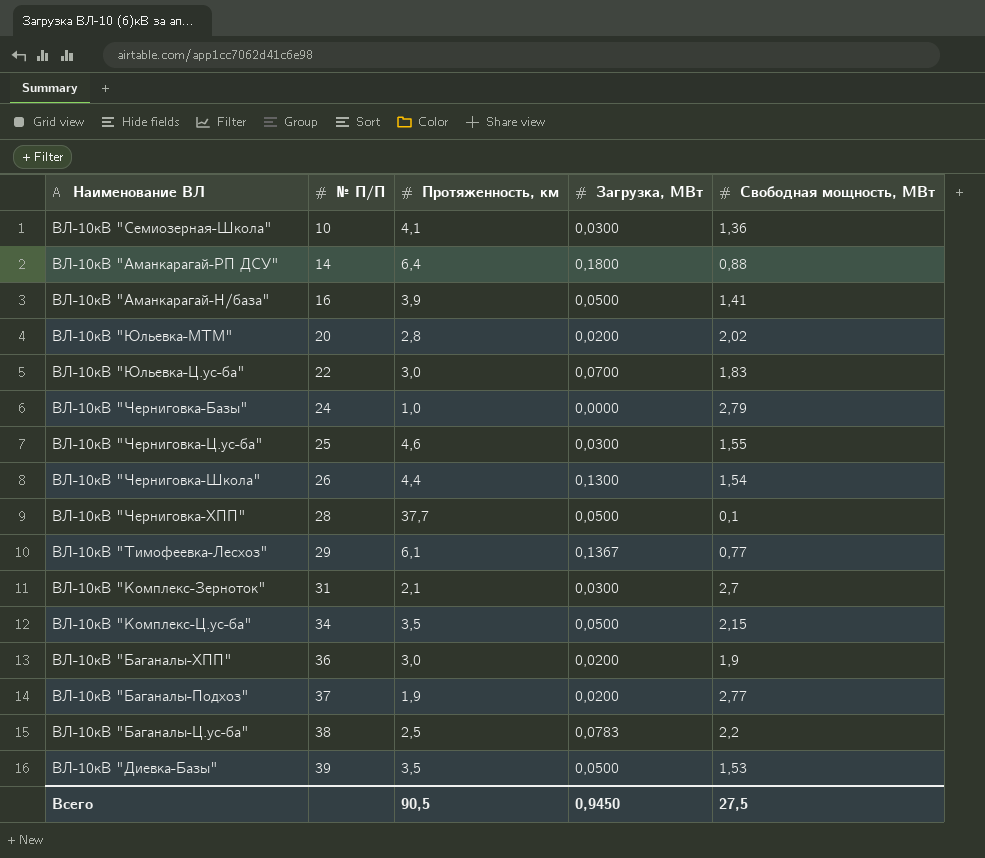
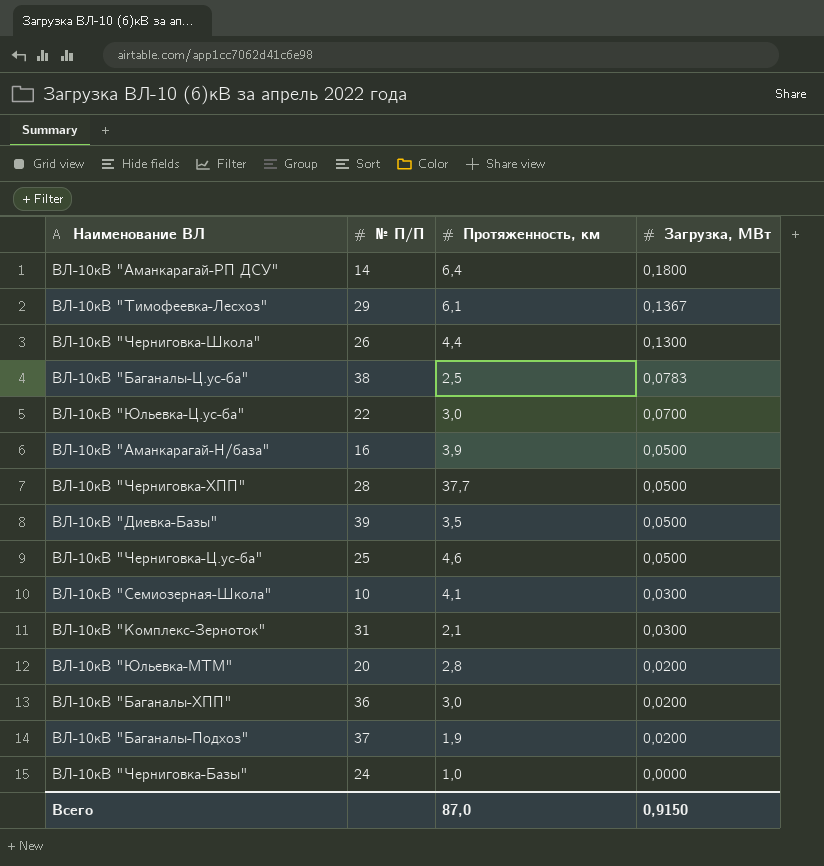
row order: № П/П ascending -> Загрузка, МВт descending
column Свободная мощность, МВт | position: 5 -> none
row ВЛ-10кВ "Комплекс-Ц.ус-ба": 34 | 3,5 | 0,0500 | 2,15 -> none
ВЛ-10кВ "Черниговка-Ц.ус-ба" | Загрузка, МВт: 0,0300 -> 0,0500
Всего | Протяженность, км: 90,5 -> 87,0
Всего | Загрузка, МВт: 0,9450 -> 0,9150

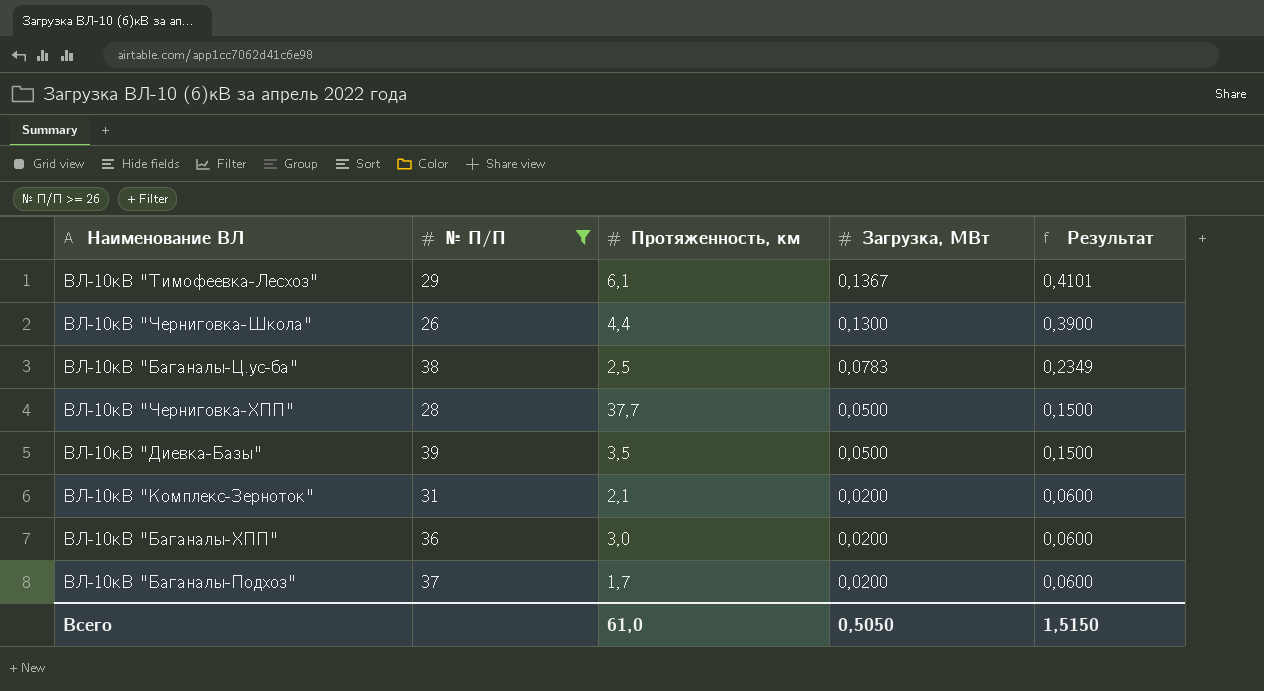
filter: none -> № П/П >= 26
column Результат | formula: none -> [Загрузка, МВт] * 3
ВЛ-10кВ "Комплекс-Зерноток" | Загрузка, МВт: 0,0300 -> 0,0200
ВЛ-10кВ "Баганалы-Подхоз" | Протяженность, км: 1,9 -> 1,7
Всего | Протяженность, км: 87,0 -> 61,0
Всего | Загрузка, МВт: 0,9150 -> 0,5050

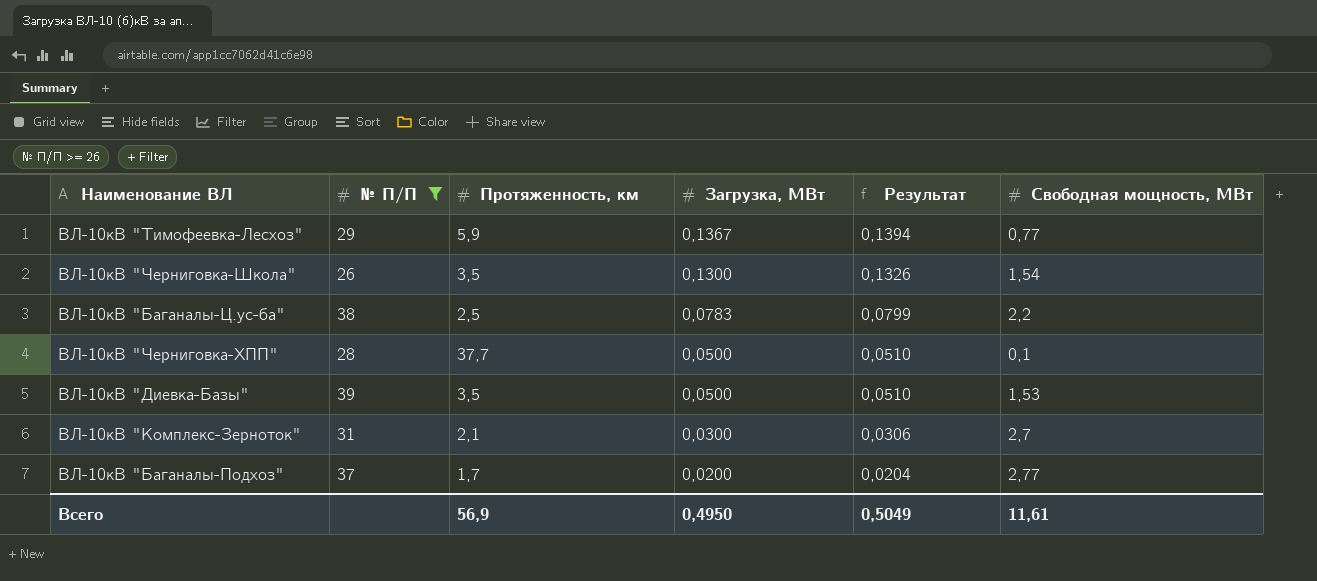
column Результат | formula: [Загрузка, МВт] * 3 -> [Загрузка, МВт] * 1,02
column Свободная мощность, МВт | position: none -> 6
row ВЛ-10кВ "Баганалы-ХПП": 36 | 3,0 | 0,0200 | 0,0600 -> none
ВЛ-10кВ "Тимофеевка-Лесхоз" | Протяженность, км: 6,1 -> 5,9
ВЛ-10кВ "Черниговка-Школа" | Протяженность, км: 4,4 -> 3,5
ВЛ-10кВ "Комплекс-Зерноток" | Загрузка, МВт: 0,0200 -> 0,0300
Всего | Протяженность, км: 61,0 -> 56,9
Всего | Загрузка, МВт: 0,5050 -> 0,4950
Всего | Результат: 1,5150 -> 0,5049

